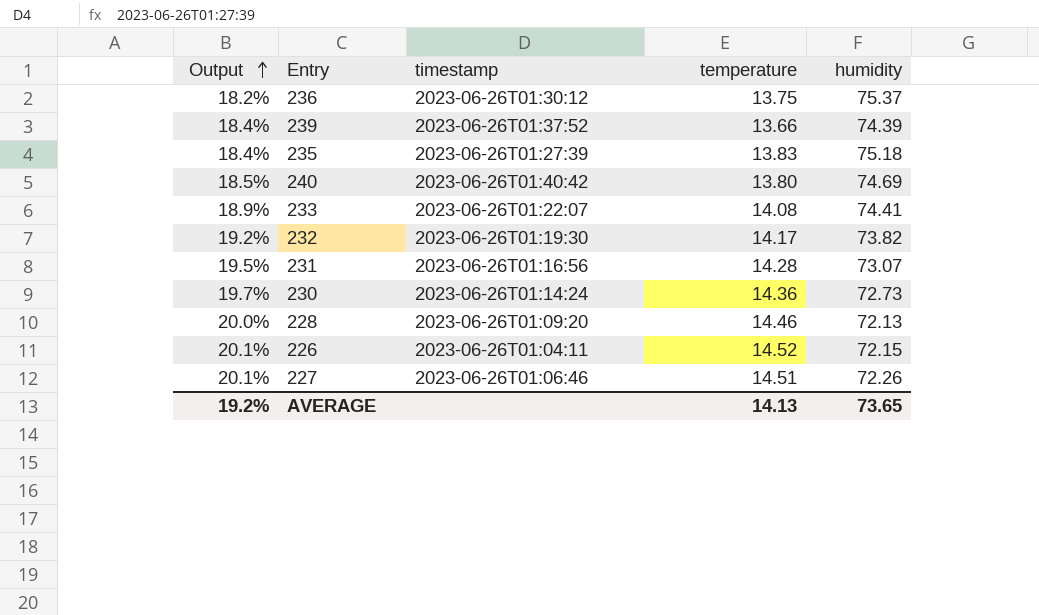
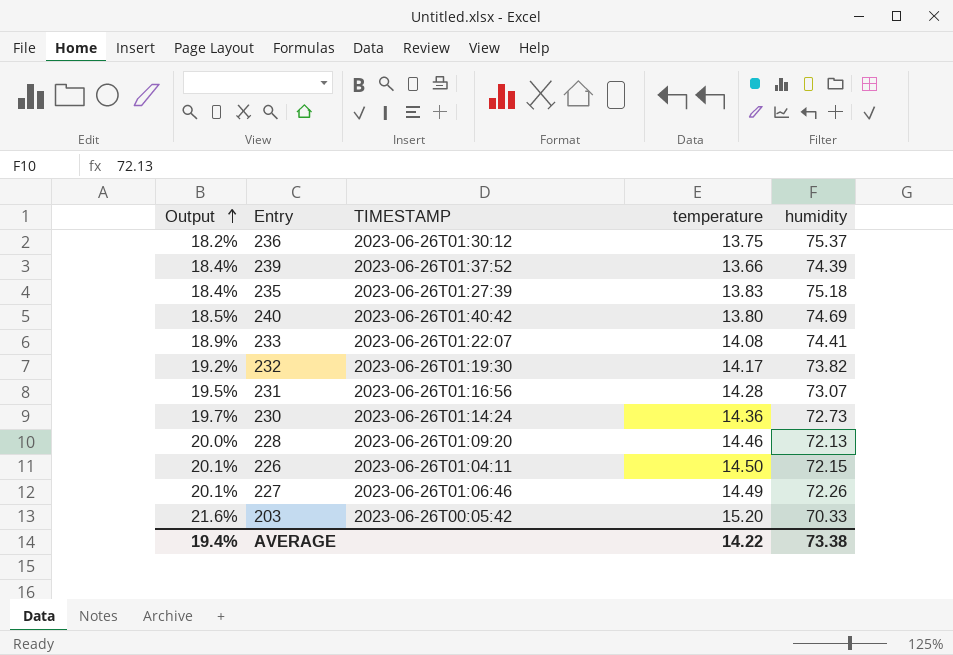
column name: timestamp -> TIMESTAMP
226 | temperature: 14.52 -> 14.50
227 | temperature: 14.51 -> 14.49
row 203: none -> 21.6% | 2023-06-26T00:05:42 | 15.20 | 70.33
AVERAGE | Output: 19.2% -> 19.4%
AVERAGE | temperature: 14.13 -> 14.22
AVERAGE | humidity: 73.65 -> 73.38

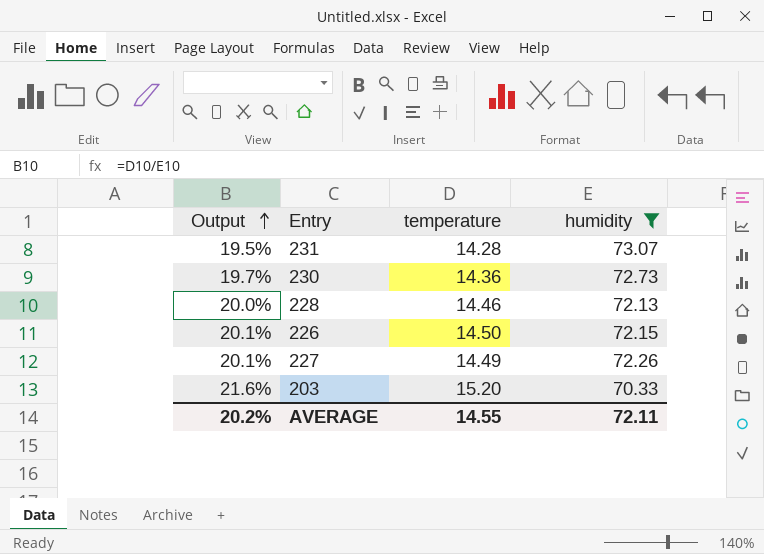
filter: none -> humidity <= 73.07
column TIMESTAMP | position: 3 -> none
AVERAGE | Output: 19.4% -> 20.2%
AVERAGE | temperature: 14.22 -> 14.55
AVERAGE | humidity: 73.38 -> 72.11

